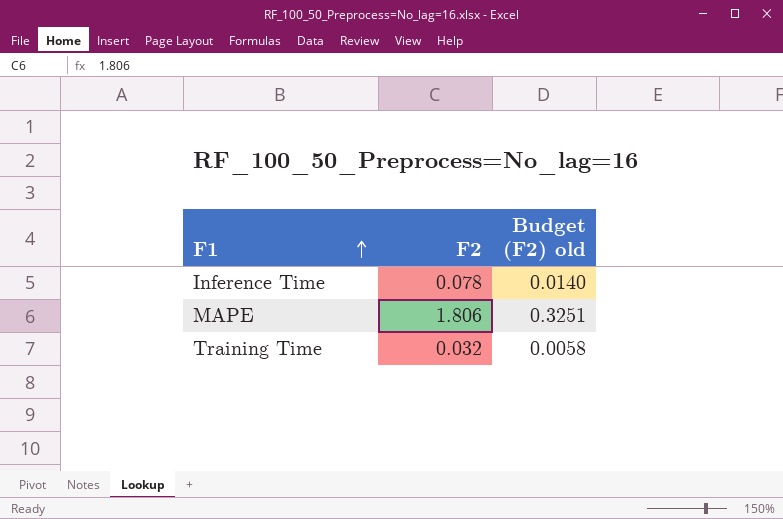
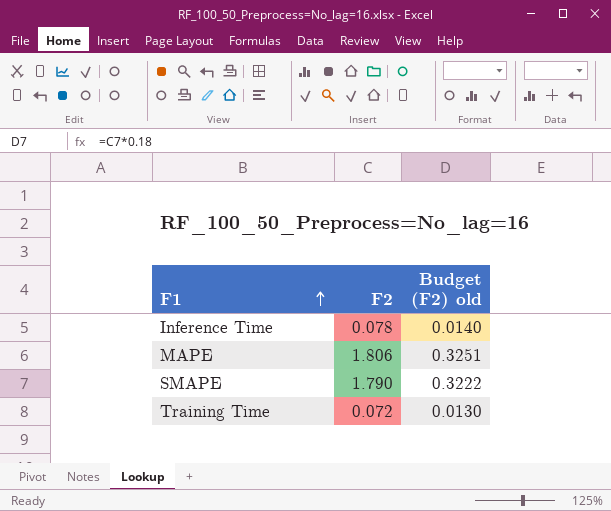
row SMAPE: none -> 1.790 | 0.3222
Training Time | F2: 0.032 -> 0.072
Training Time | Budget (F2) old: 0.0058 -> 0.0130

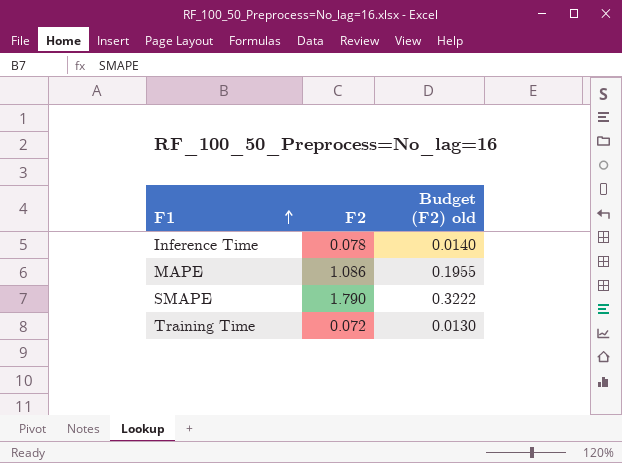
MAPE | F2: 1.806 -> 1.086
MAPE | Budget (F2) old: 0.3251 -> 0.1955

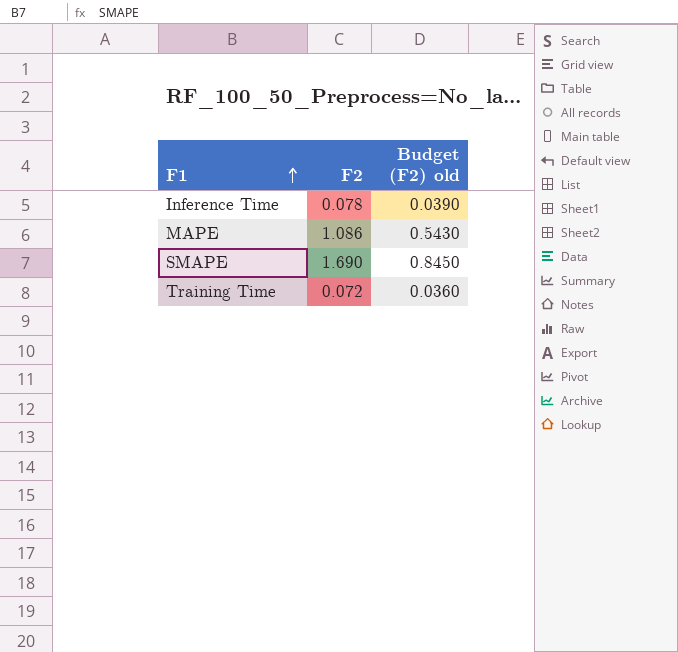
column Budget (F2) old | formula: [F2] * 0.18 -> [F2] * 0.5
SMAPE | F2: 1.790 -> 1.690

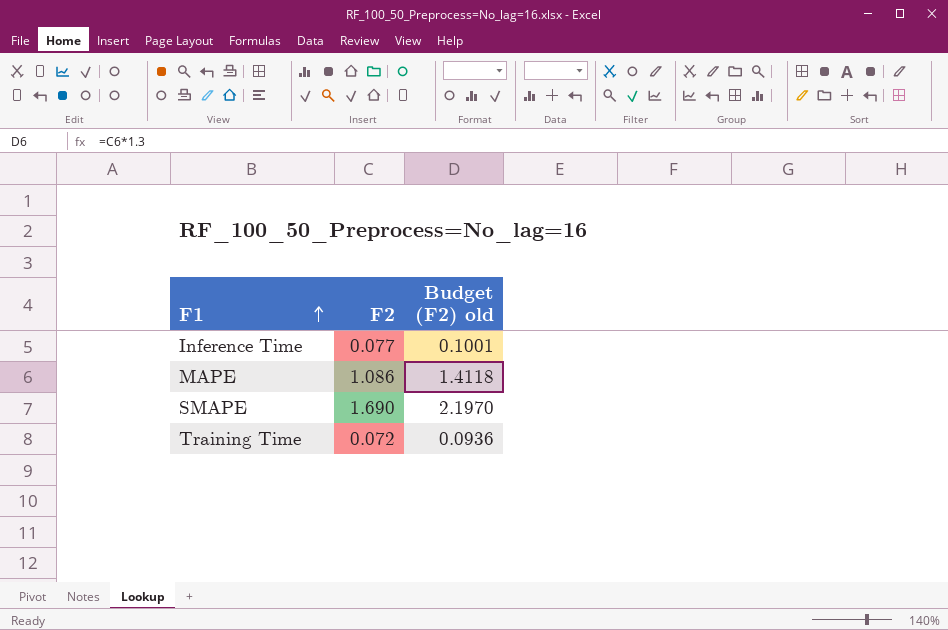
column Budget (F2) old | formula: [F2] * 0.5 -> [F2] * 1.3
Inference Time | F2: 0.078 -> 0.077

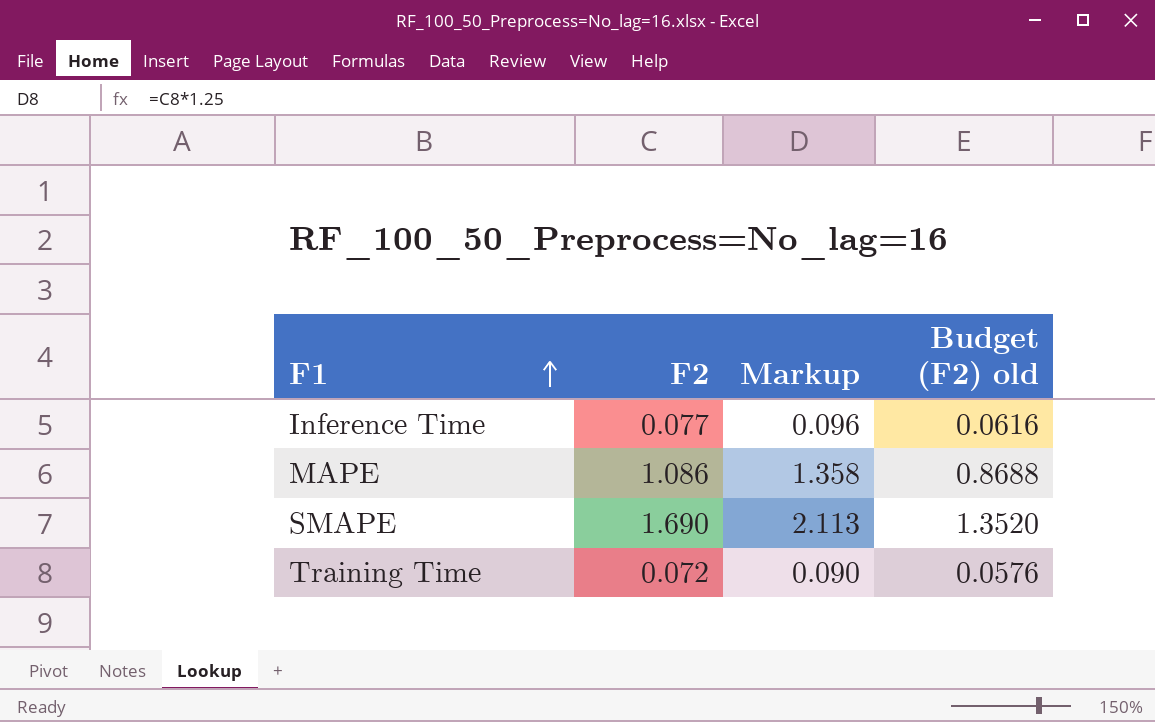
column Markup | formula: none -> [F2] * 1.25
column Budget (F2) old | formula: [F2] * 1.3 -> [F2] * 0.8

